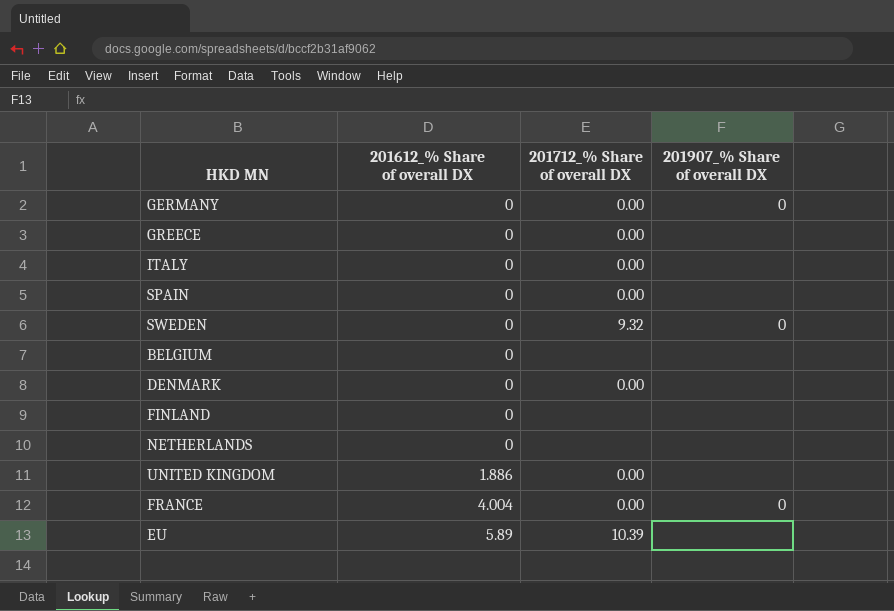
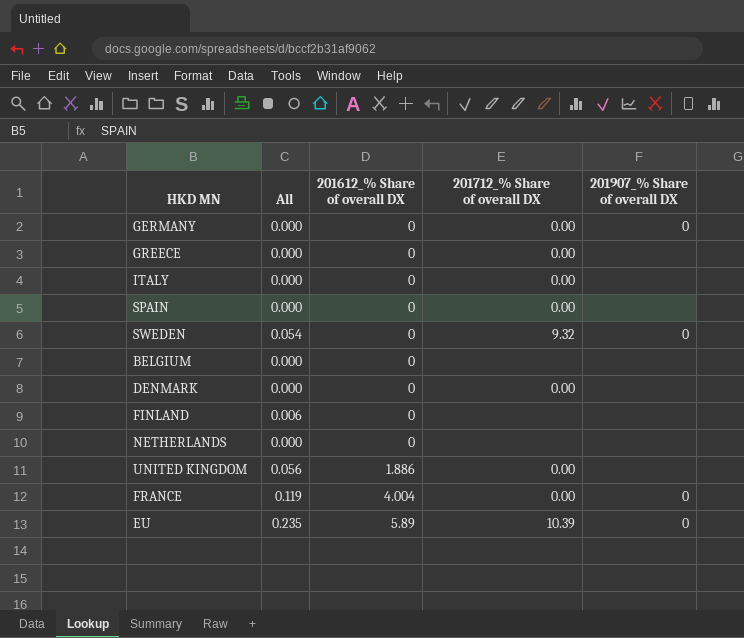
column All | position: none -> 2
EU | 201907_% Share of overall DX: none -> 0

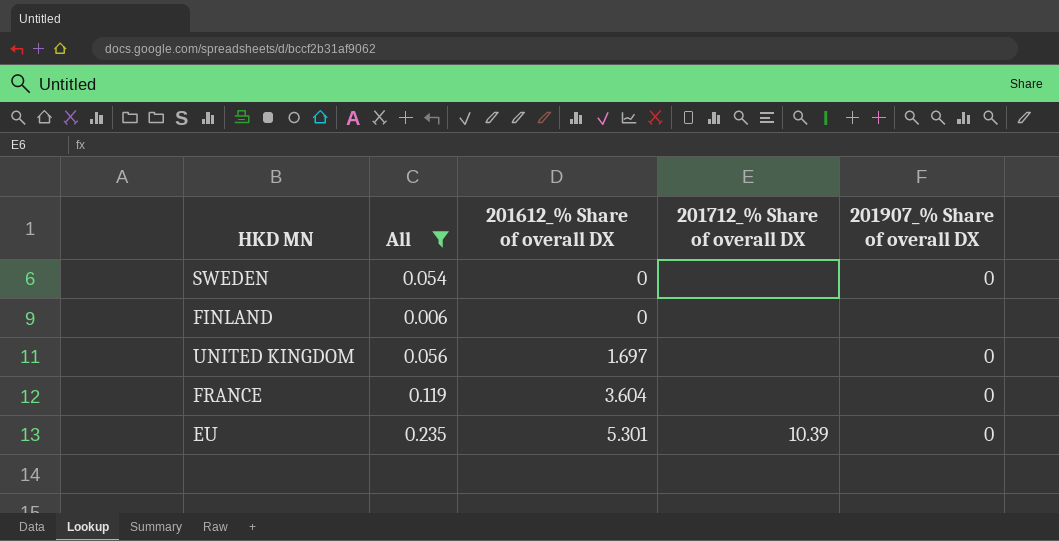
filter: none -> All != 0.000
SWEDEN | 201712_% Share of overall DX: 9.32 -> none
UNITED KINGDOM | 201612_% Share of overall DX: 1.886 -> 1.697
UNITED KINGDOM | 201712_% Share of overall DX: 0.00 -> none
UNITED KINGDOM | 201907_% Share of overall DX: none -> 0
FRANCE | 201612_% Share of overall DX: 4.004 -> 3.604
FRANCE | 201712_% Share of overall DX: 0.00 -> none
EU | 201612_% Share of overall DX: 5.89 -> 5.301

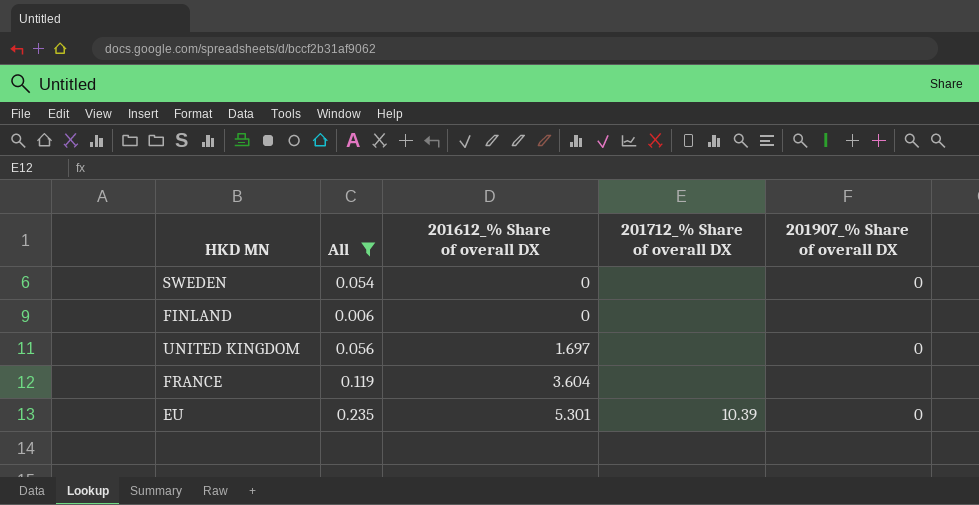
FRANCE | 201907_% Share of overall DX: 0 -> none

